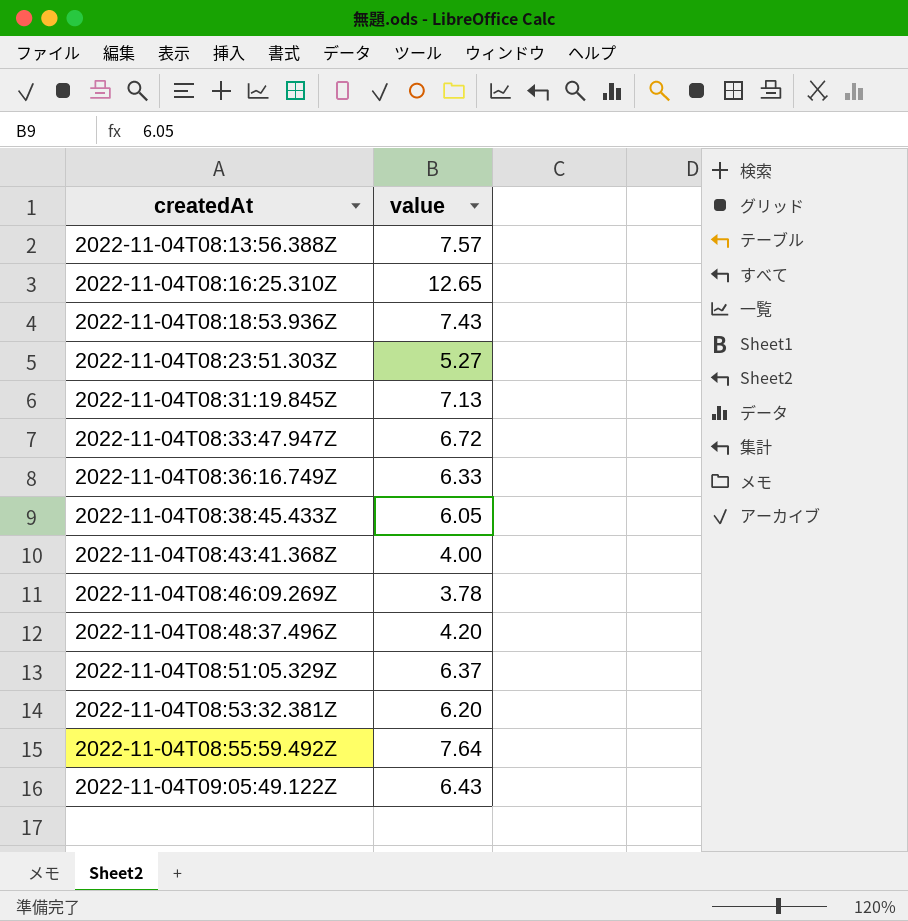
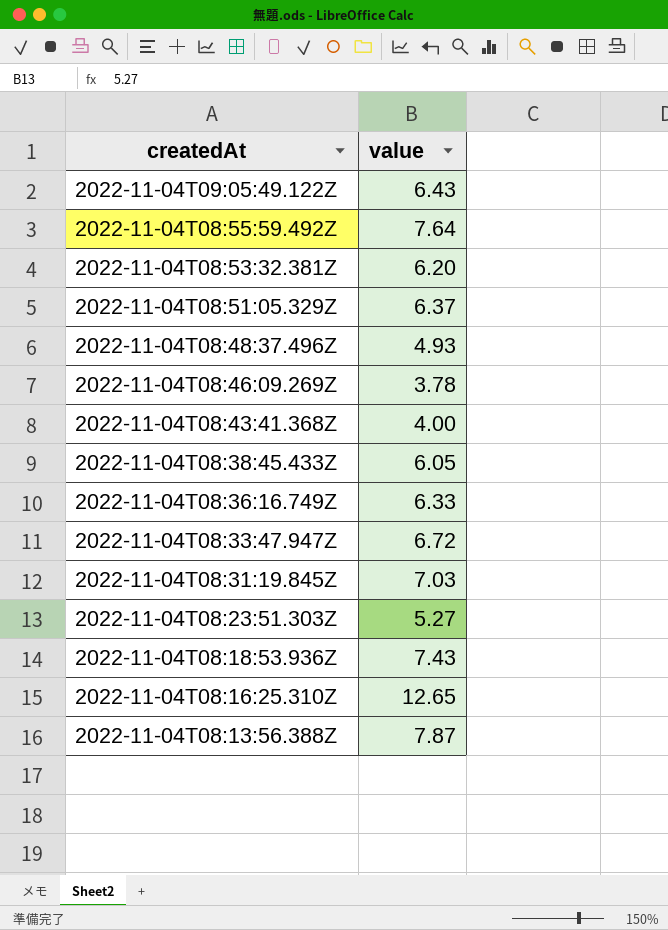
row order: createdAt ascending -> createdAt descending
2022-11-04T08:48:37.496Z | value: 4.20 -> 4.93
2022-11-04T08:31:19.845Z | value: 7.13 -> 7.03
2022-11-04T08:13:56.388Z | value: 7.57 -> 7.87

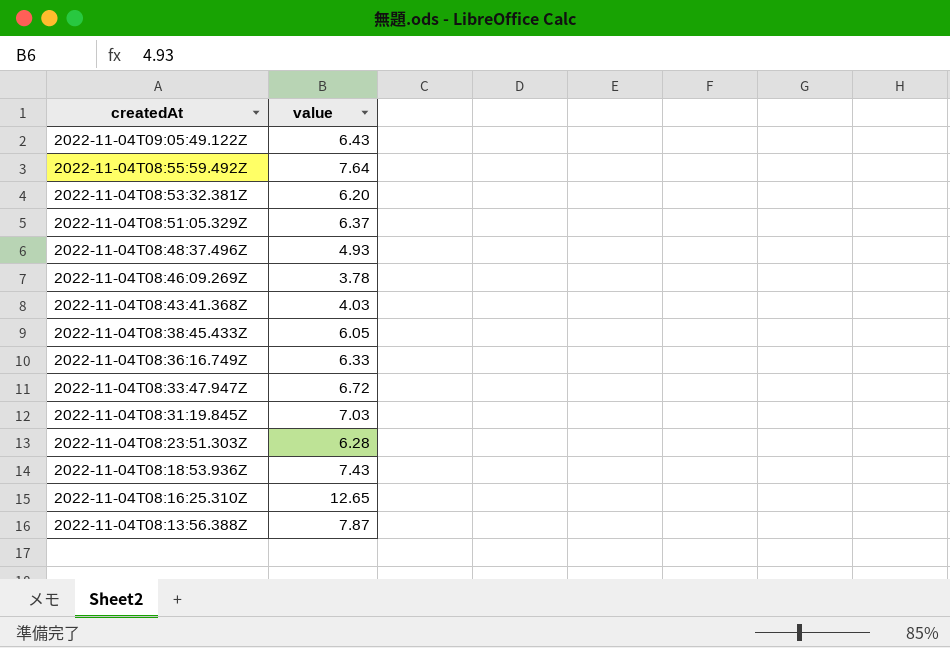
2022-11-04T08:43:41.368Z | value: 4.00 -> 4.03
2022-11-04T08:23:51.303Z | value: 5.27 -> 6.28

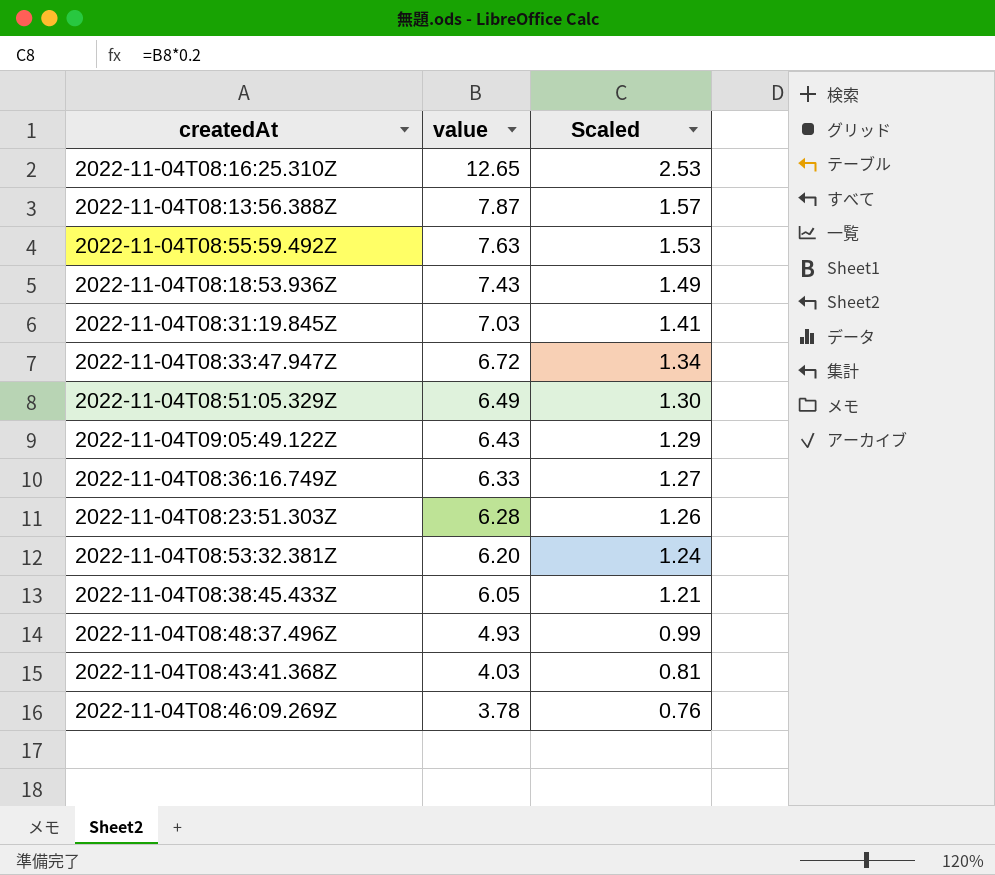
row order: createdAt descending -> value descending
column Scaled | formula: none -> [value] * 0.2
2022-11-04T08:55:59.492Z | value: 7.64 -> 7.63
2022-11-04T08:51:05.329Z | value: 6.37 -> 6.49

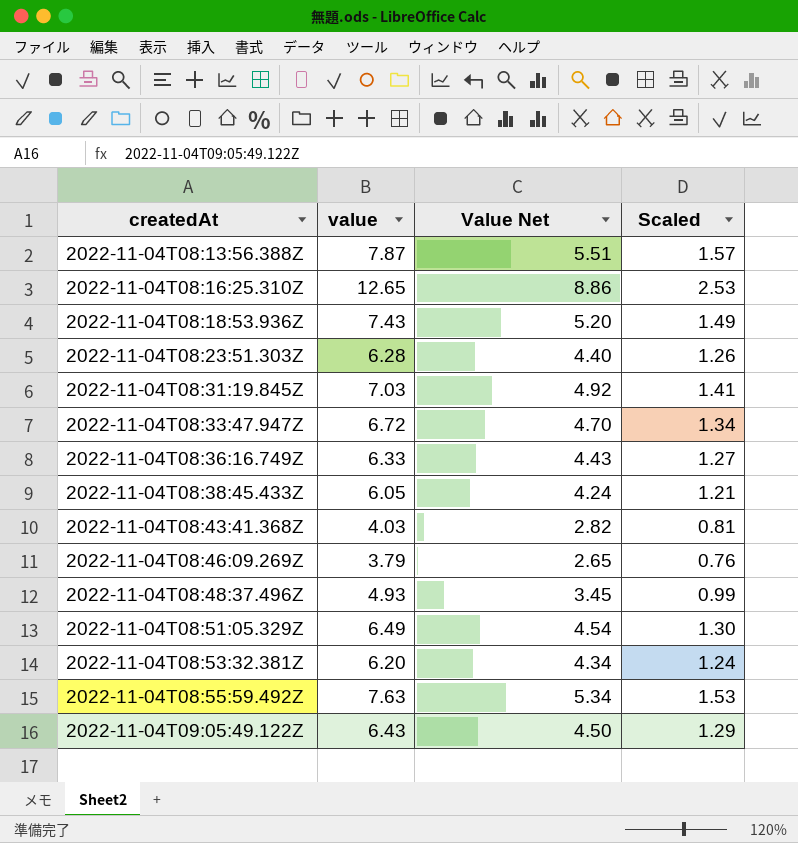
row order: value descending -> createdAt ascending
column Value Net | formula: none -> [value] * 0.7
2022-11-04T08:46:09.269Z | value: 3.78 -> 3.79

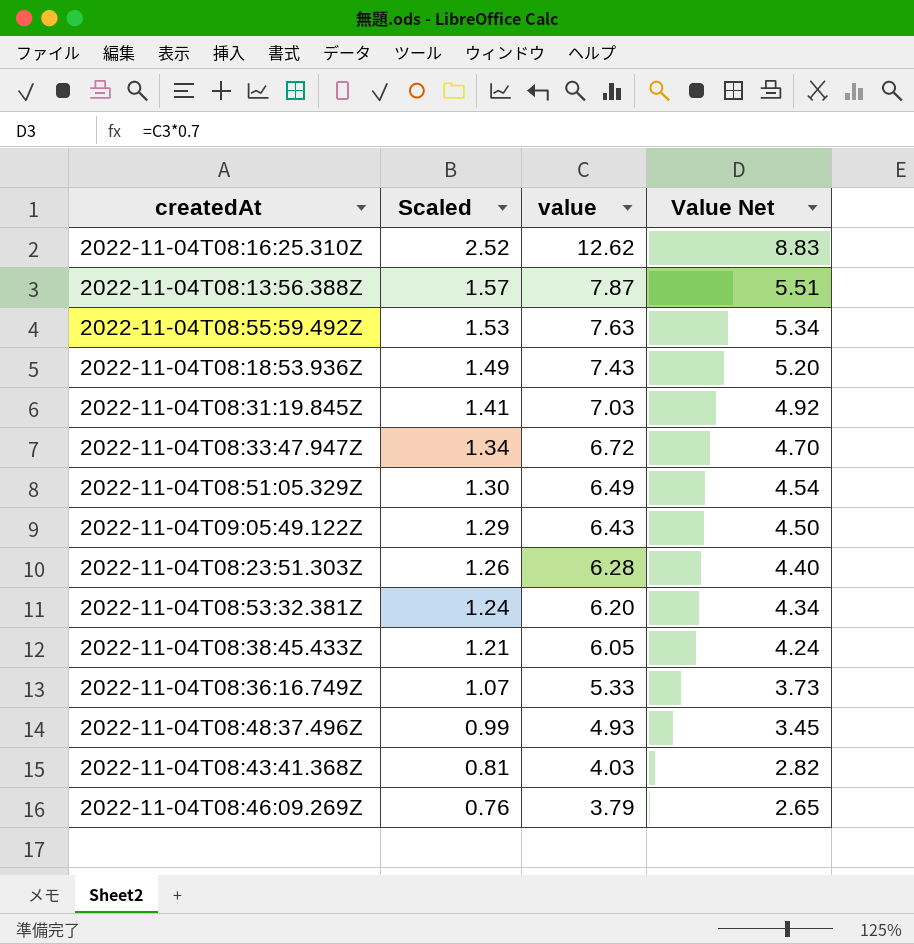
row order: createdAt ascending -> Scaled descending
column Scaled | position: 4 -> 2
2022-11-04T08:16:25.310Z | Scaled: 2.53 -> 2.52
2022-11-04T08:16:25.310Z | value: 12.65 -> 12.62
2022-11-04T08:16:25.310Z | Value Net: 8.86 -> 8.83
2022-11-04T08:36:16.749Z | Scaled: 1.27 -> 1.07
2022-11-04T08:36:16.749Z | value: 6.33 -> 5.33
2022-11-04T08:36:16.749Z | Value Net: 4.43 -> 3.73

